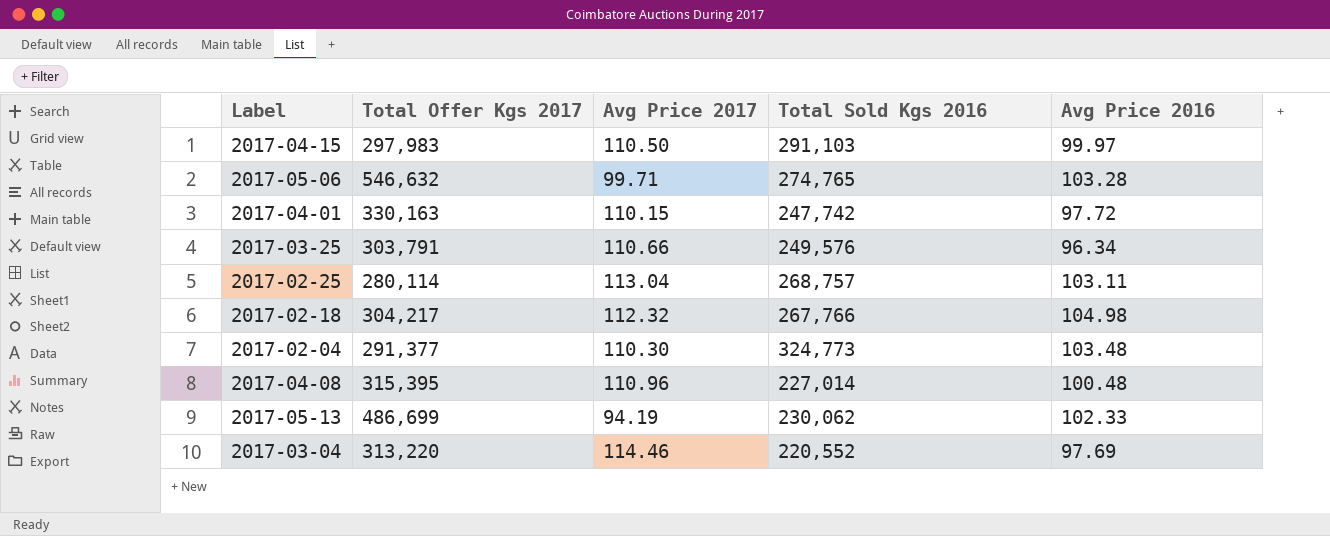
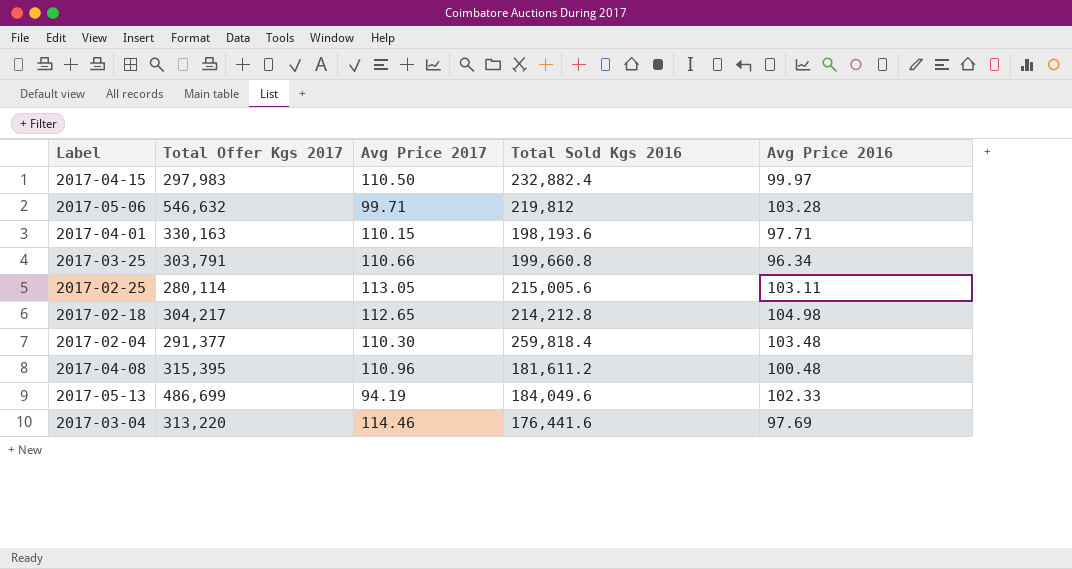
2017-04-15 | Total Sold Kgs 2016: 291,103 -> 232,882.4
2017-05-06 | Total Sold Kgs 2016: 274,765 -> 219,812
2017-04-01 | Total Sold Kgs 2016: 247,742 -> 198,193.6
2017-04-01 | Avg Price 2016: 97.72 -> 97.71
2017-03-25 | Total Sold Kgs 2016: 249,576 -> 199,660.8
2017-02-25 | Avg Price 2017: 113.04 -> 113.05
2017-02-25 | Total Sold Kgs 2016: 268,757 -> 215,005.6
2017-02-18 | Avg Price 2017: 112.32 -> 112.65
2017-02-18 | Total Sold Kgs 2016: 267,766 -> 214,212.8
2017-02-04 | Total Sold Kgs 2016: 324,773 -> 259,818.4
2017-04-08 | Total Sold Kgs 2016: 227,014 -> 181,611.2
2017-05-13 | Total Sold Kgs 2016: 230,062 -> 184,049.6
2017-03-04 | Total Sold Kgs 2016: 220,552 -> 176,441.6

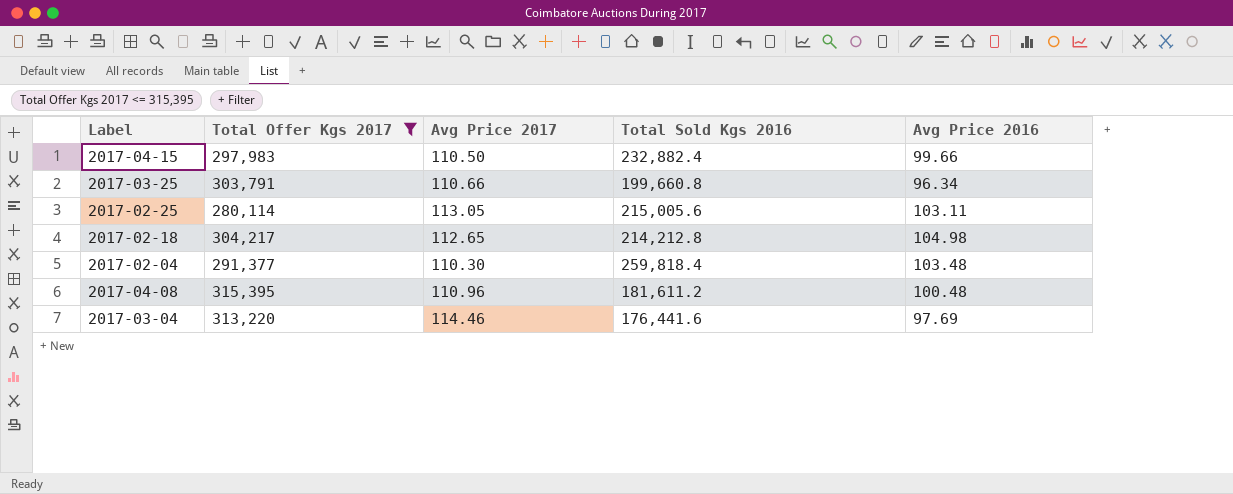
filter: none -> Total Offer Kgs 2017 <= 315,395
2017-04-15 | Avg Price 2016: 99.97 -> 99.66

